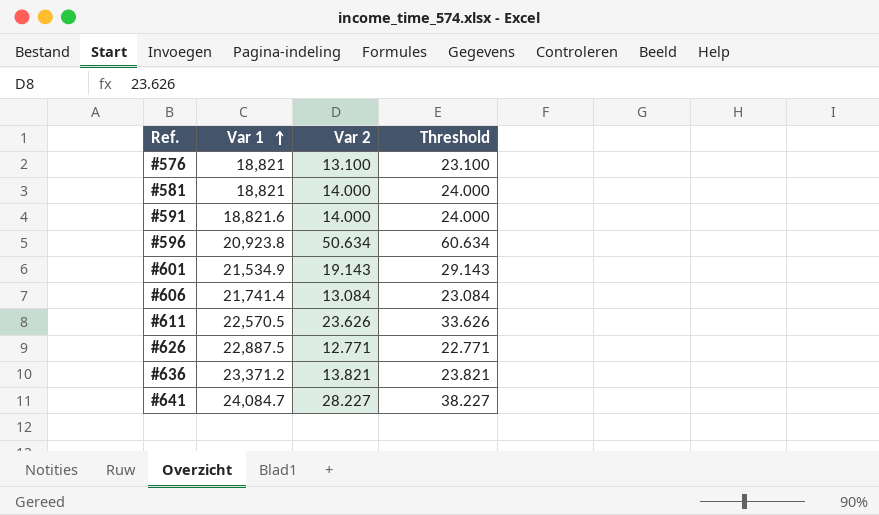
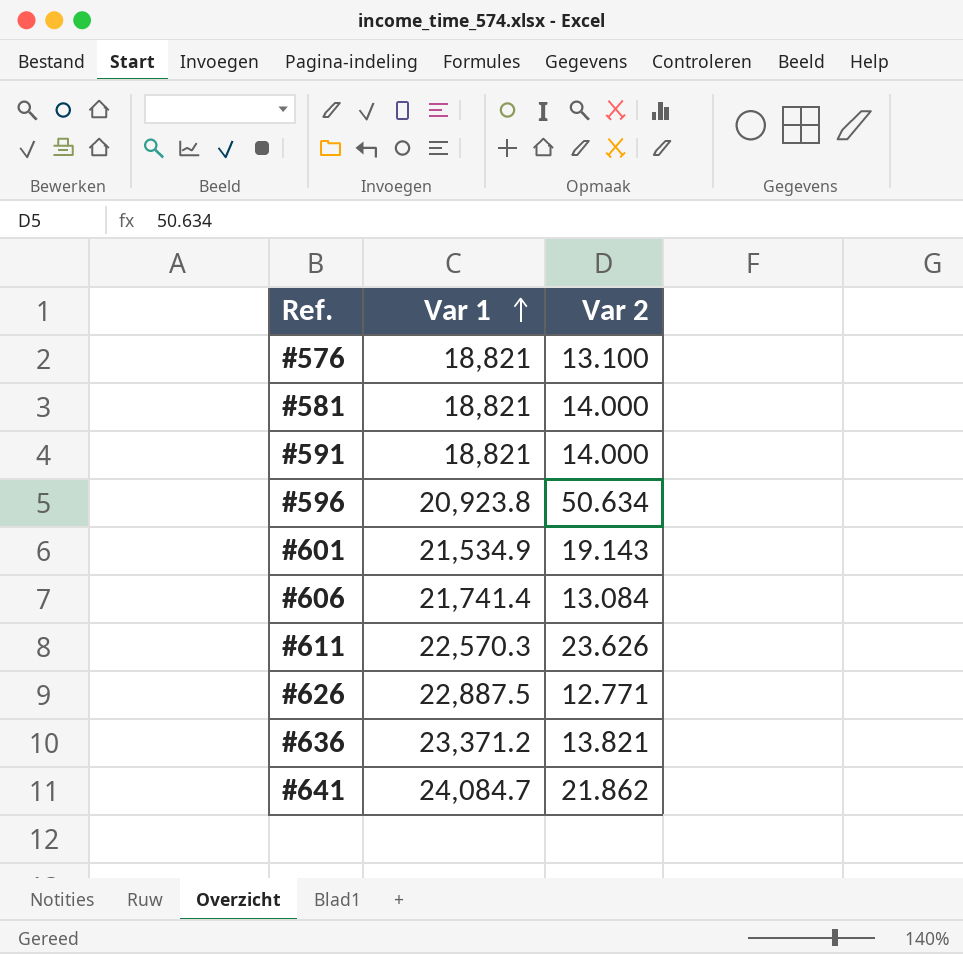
column Threshold | formula: [Var 2] + 10 -> none
#591 | Var 1: 18,821.6 -> 18,821
#611 | Var 1: 22,570.5 -> 22,570.3
#641 | Var 2: 28.227 -> 21.862

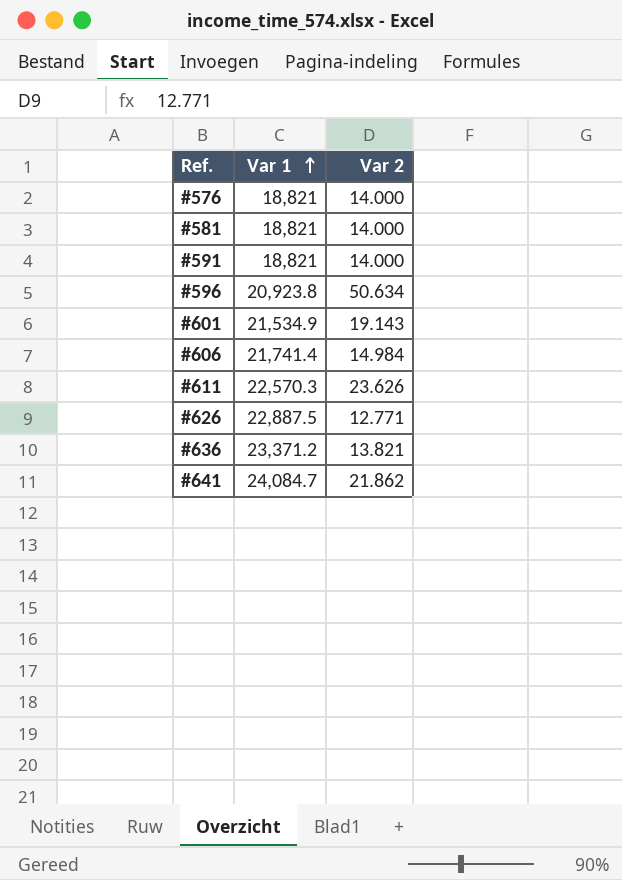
#576 | Var 2: 13.100 -> 14.000
#606 | Var 2: 13.084 -> 14.984

